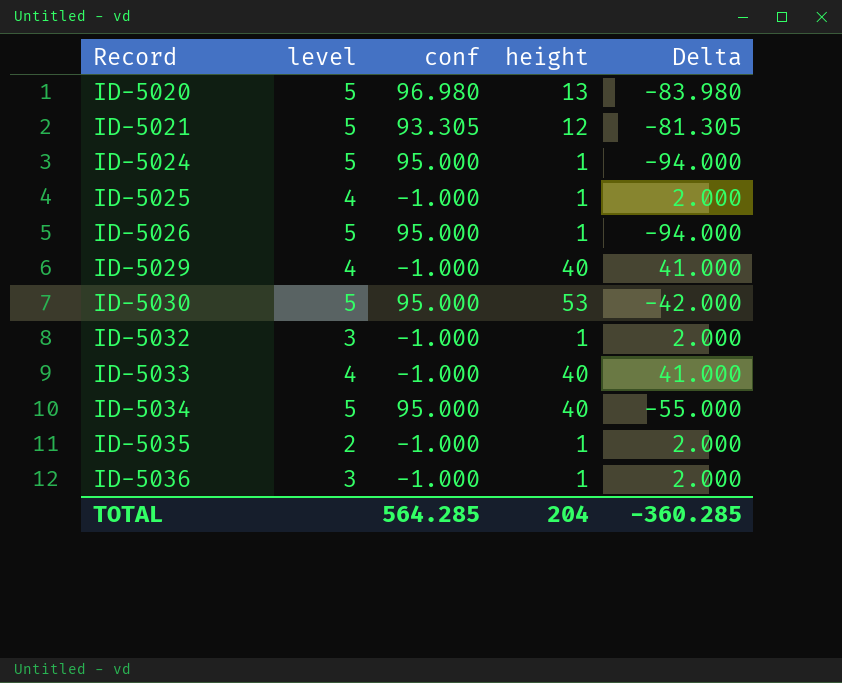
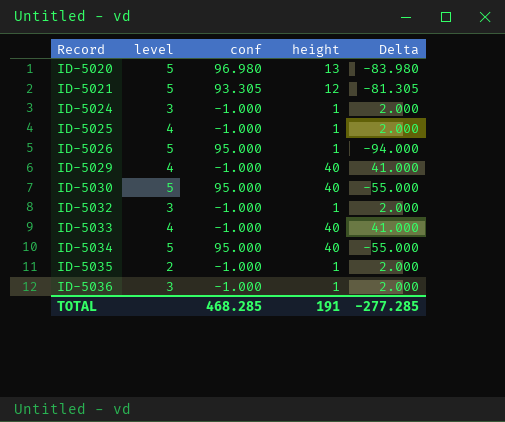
ID-5024 | level: 5 -> 3
ID-5024 | conf: 95.000 -> -1.000
ID-5024 | Delta: -94.000 -> 2.000
ID-5030 | height: 53 -> 40
ID-5030 | Delta: -42.000 -> -55.000
TOTAL | conf: 564.285 -> 468.285
TOTAL | height: 204 -> 191
TOTAL | Delta: -360.285 -> -277.285

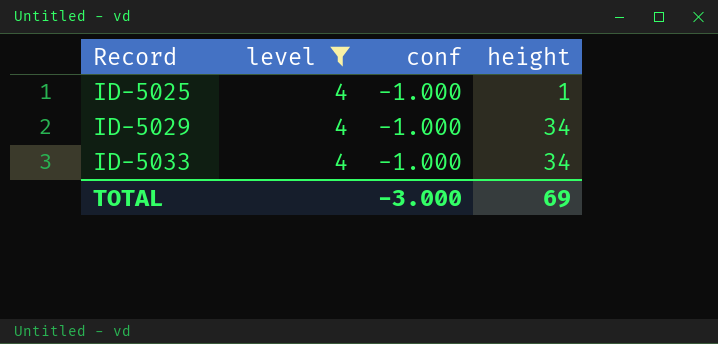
filter: none -> level = 4
column Delta | formula: [height] - [conf] -> none
ID-5029 | height: 40 -> 34
ID-5033 | height: 40 -> 34
TOTAL | conf: 468.285 -> -3.000
TOTAL | height: 191 -> 69

